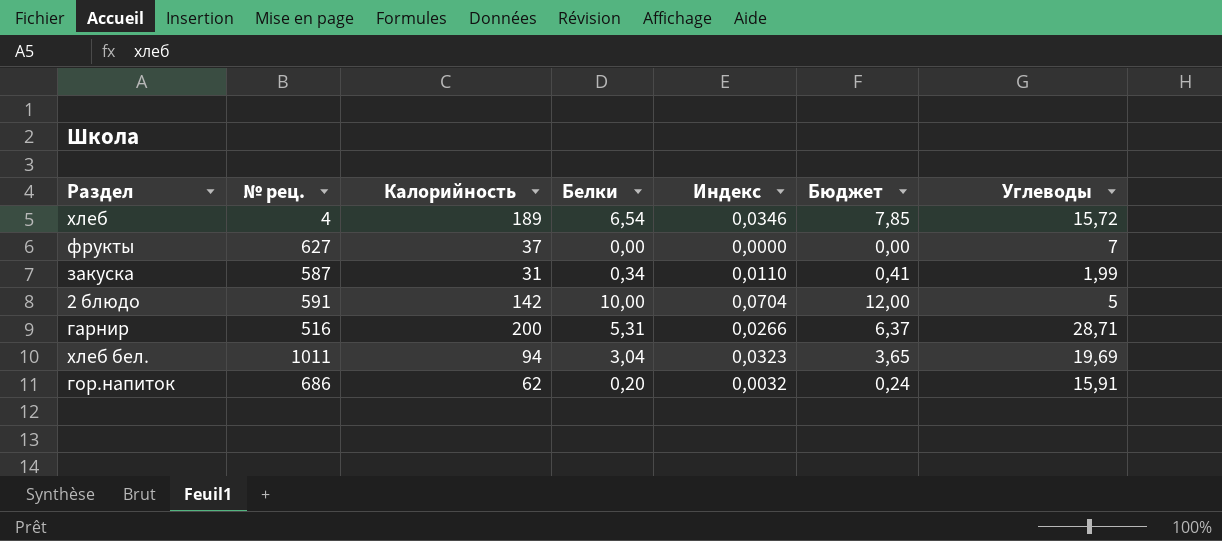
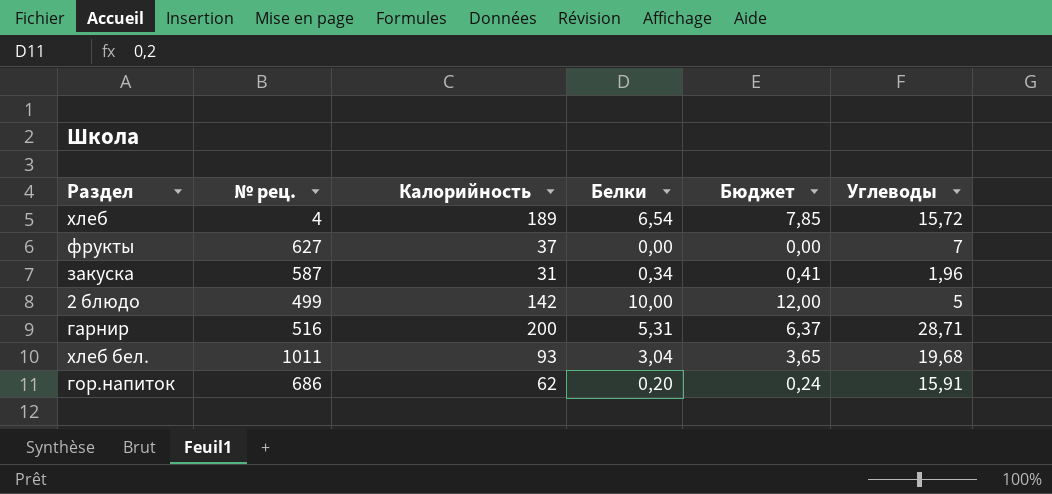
column Индекс | formula: [Белки] / [Калорийность] -> none
закуска | Углеводы: 1,99 -> 1,96
2 блюдо | № рец.: 591 -> 499
хлеб бел. | Калорийность: 94 -> 93
хлеб бел. | Углеводы: 19,69 -> 19,68

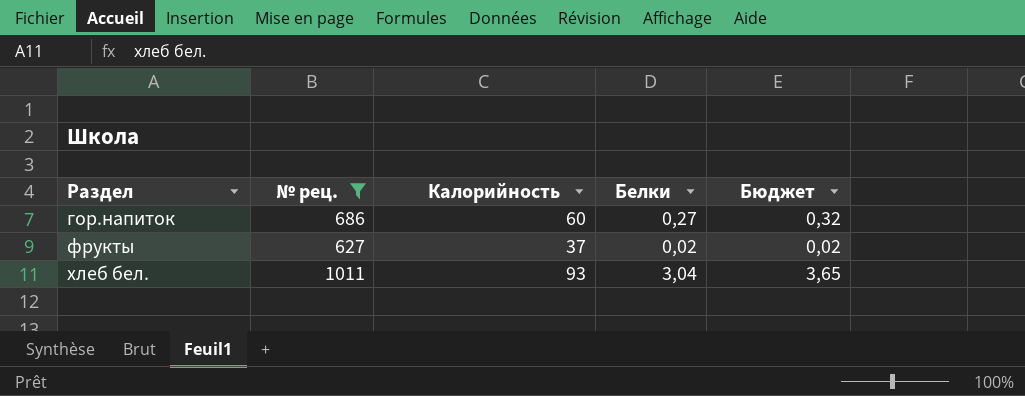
filter: none -> № рец. >= 627
row order: none -> Раздел ascending
column Углеводы | position: 6 -> none
гор.напиток | Калорийность: 62 -> 60
гор.напиток | Белки: 0,20 -> 0,27
гор.напиток | Бюджет: 0,24 -> 0,32
фрукты | Белки: 0,00 -> 0,02
фрукты | Бюджет: 0,00 -> 0,02

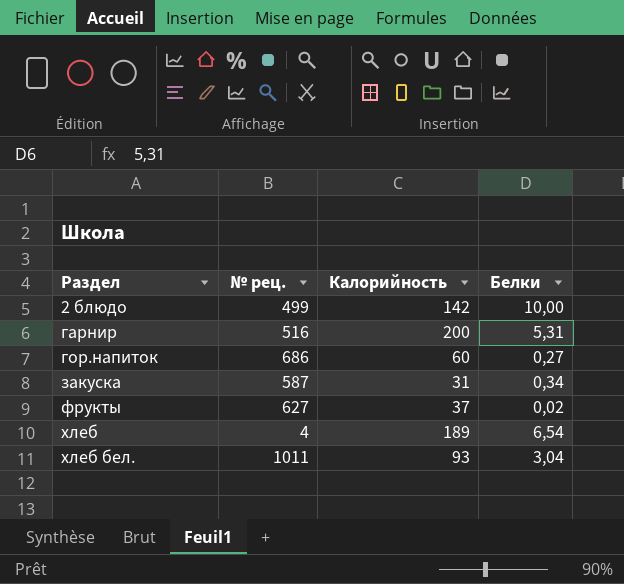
filter: № рец. >= 627 -> none
column Бюджет | formula: [Белки] * 1,2 -> none

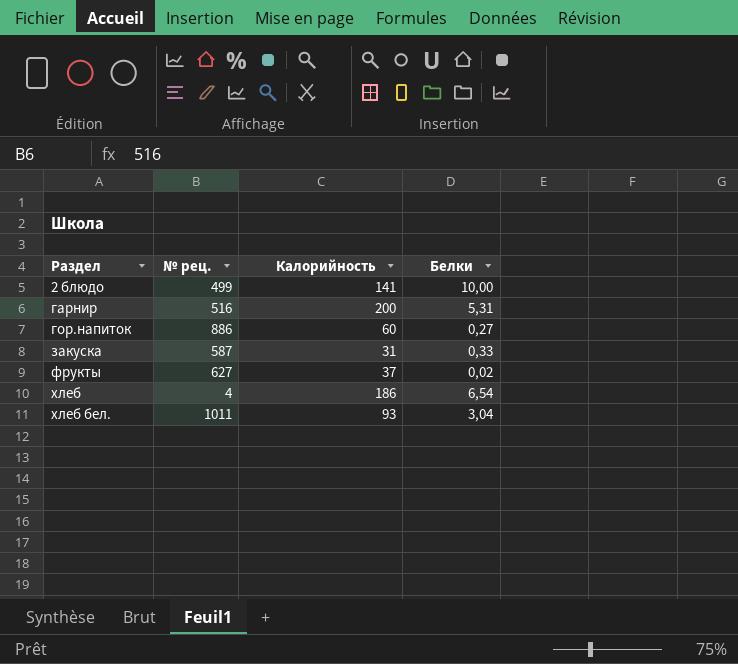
2 блюдо | Калорийность: 142 -> 141
гор.напиток | № рец.: 686 -> 886
закуска | Белки: 0,34 -> 0,33
хлеб | Калорийность: 189 -> 186

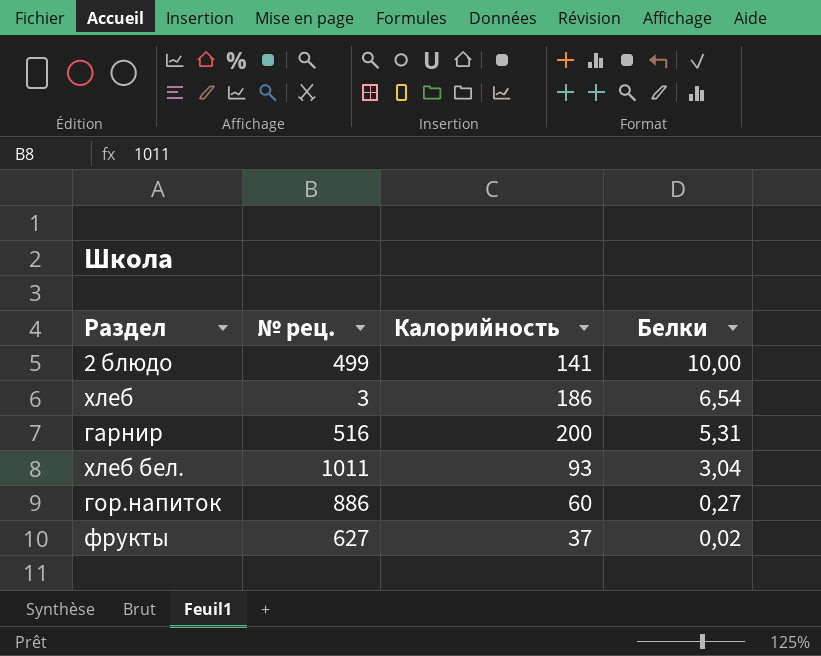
row order: Раздел ascending -> Белки descending
row закуска: 587 | 31 | 0,33 -> none
хлеб | № рец.: 4 -> 3

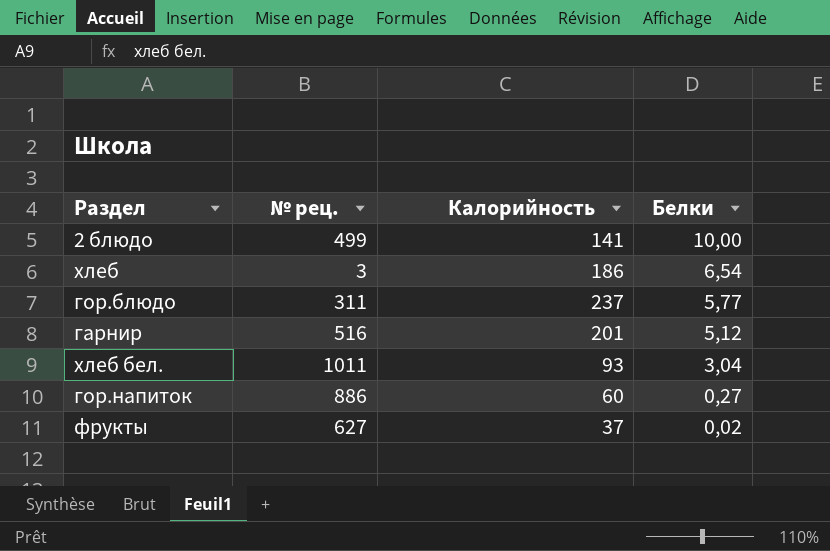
row гор.блюдо: none -> 311 | 237 | 5,77
гарнир | Калорийность: 200 -> 201
гарнир | Белки: 5,31 -> 5,12

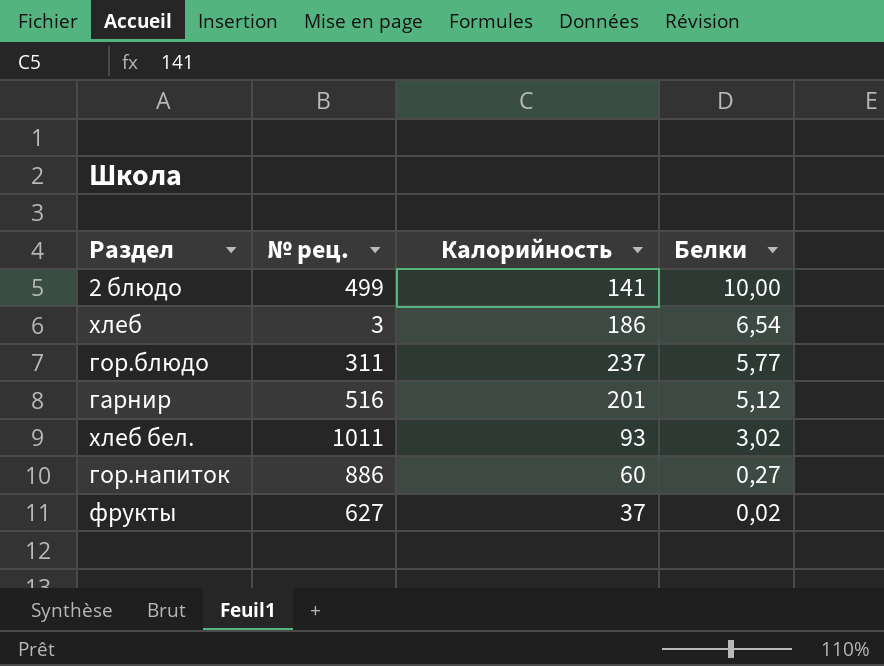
хлеб бел. | Белки: 3,04 -> 3,02

